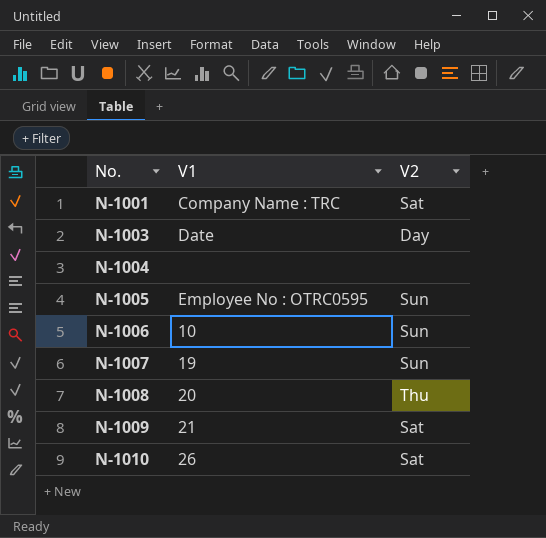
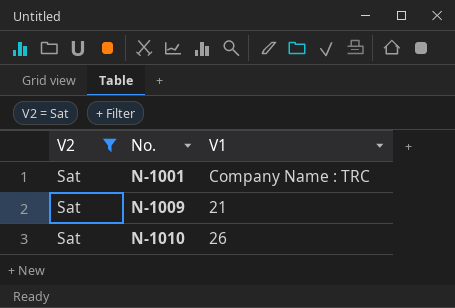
filter: none -> V2 = Sat
column V2 | position: 3 -> 1

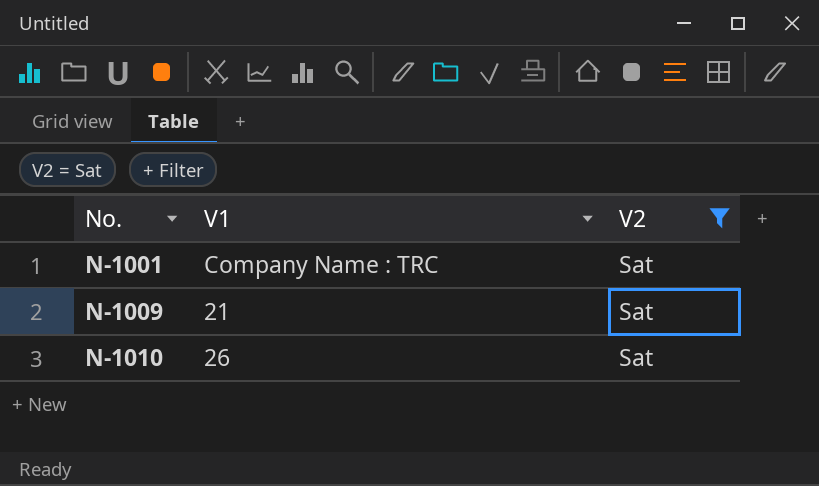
column V2 | position: 1 -> 3

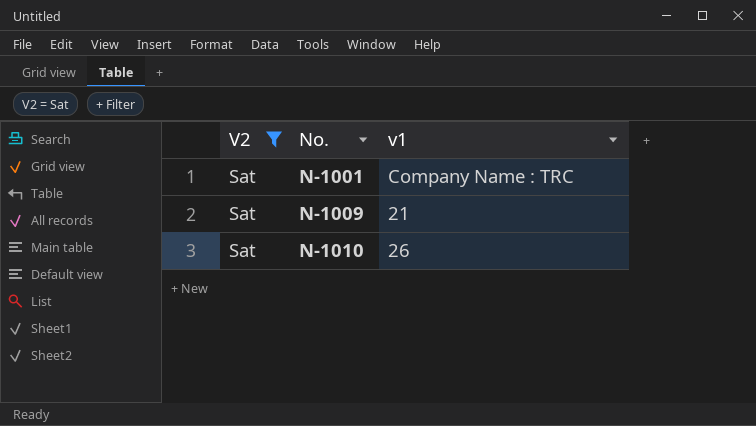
column V2 | position: 3 -> 1
column name: V1 -> v1

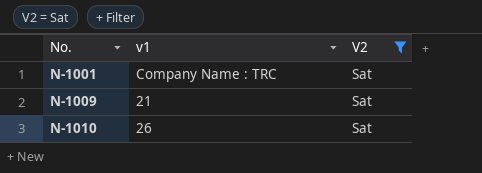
column V2 | position: 1 -> 3

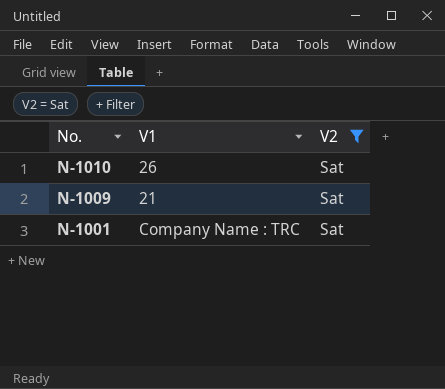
row order: No. ascending -> No. descending
column name: v1 -> V1

